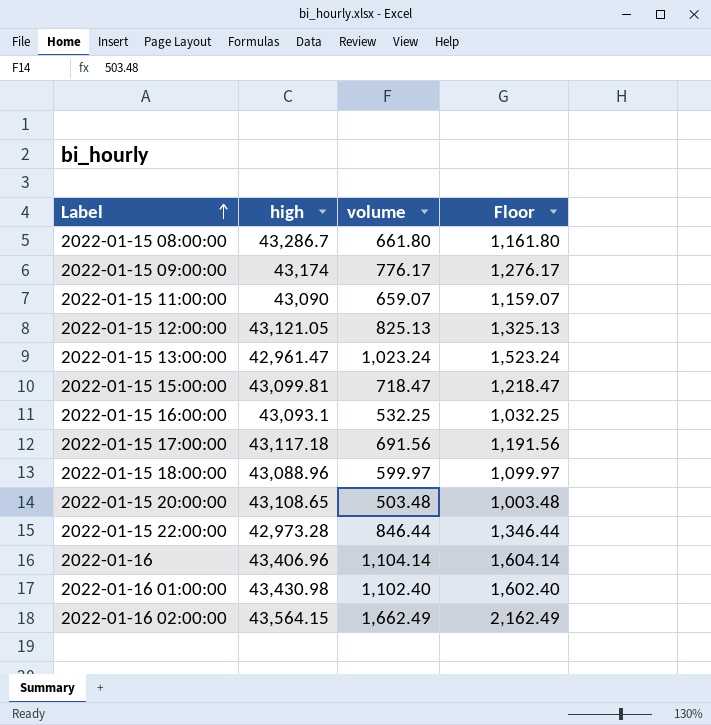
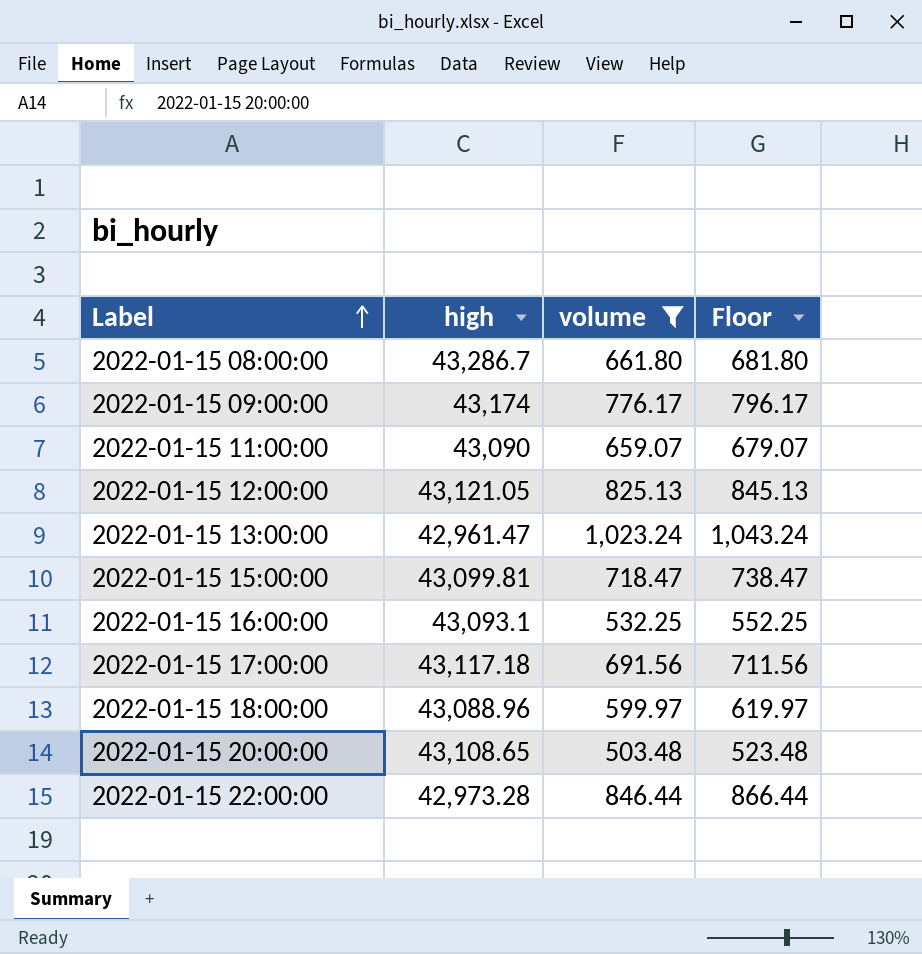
filter: none -> volume <= 1,023.24
column Floor | formula: [volume] + 500 -> [volume] + 20

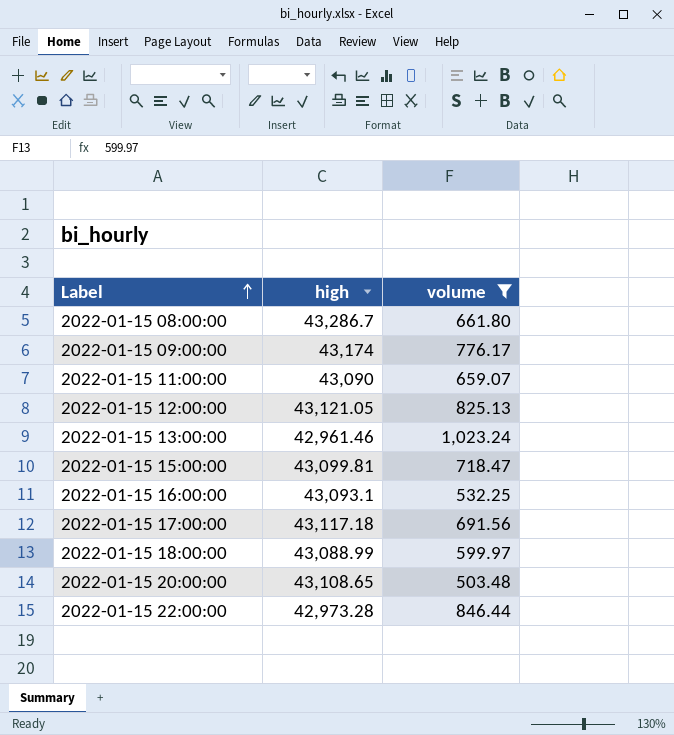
column Floor | formula: [volume] + 20 -> none
2022-01-15 13:00:00 | high: 42,961.47 -> 42,961.46
2022-01-15 18:00:00 | high: 43,088.96 -> 43,088.99

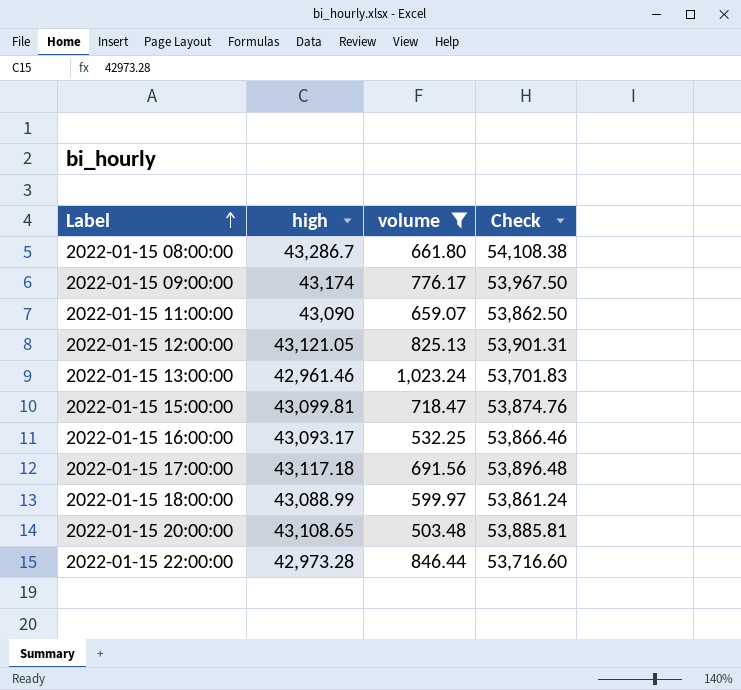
column Check | formula: none -> [high] * 1.25
2022-01-15 16:00:00 | high: 43,093.1 -> 43,093.17

